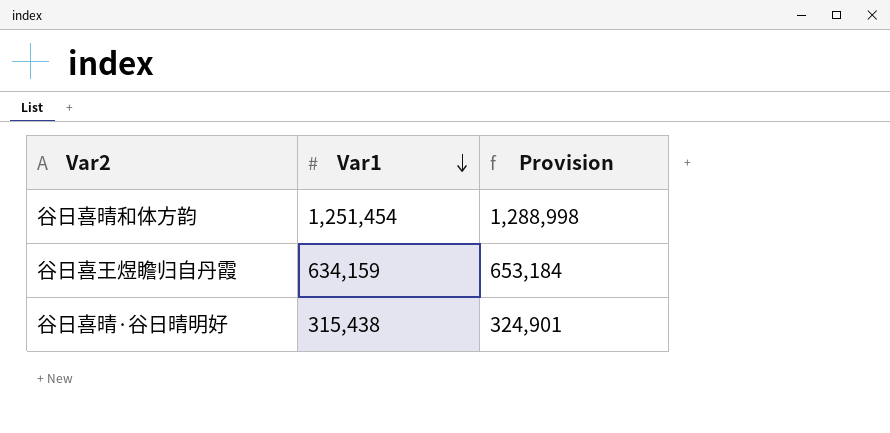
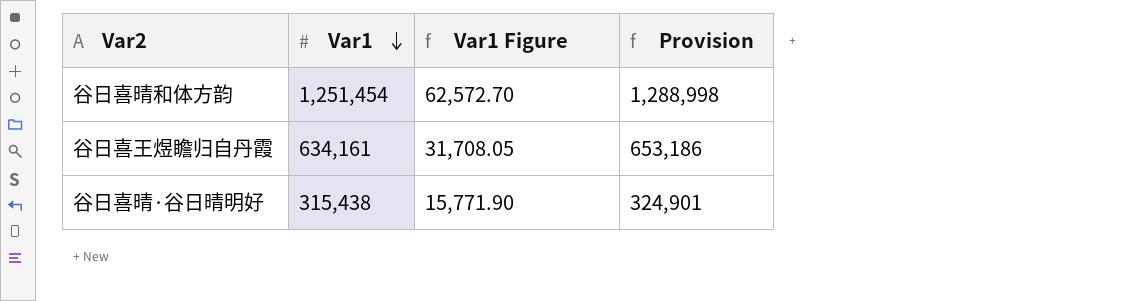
column Var1 Figure | formula: none -> [Var1] * 0.05
谷日喜王煜瞻归自丹霞 | Var1: 634,159 -> 634,161
谷日喜王煜瞻归自丹霞 | Provision: 653,184 -> 653,186

